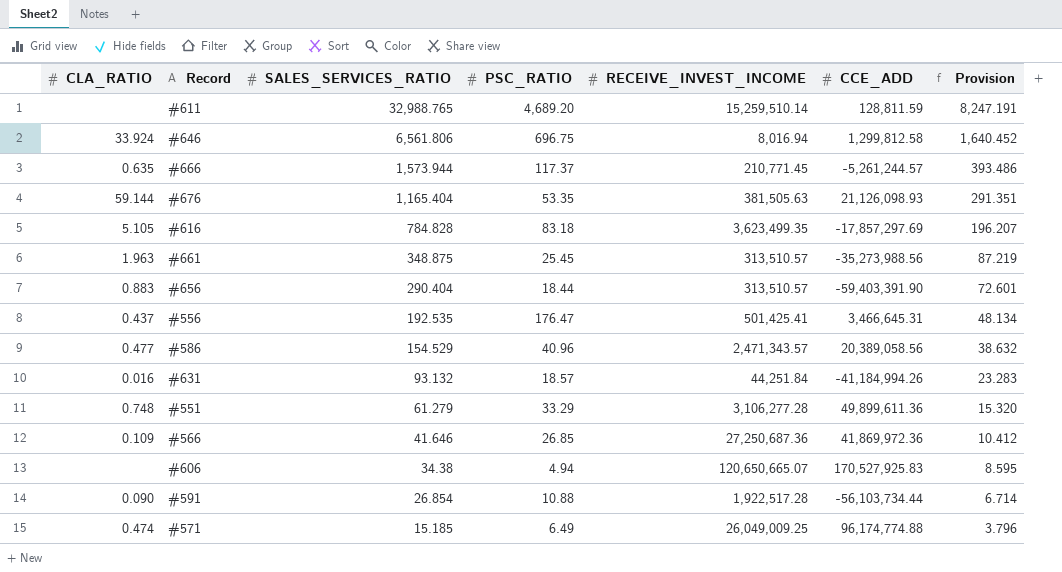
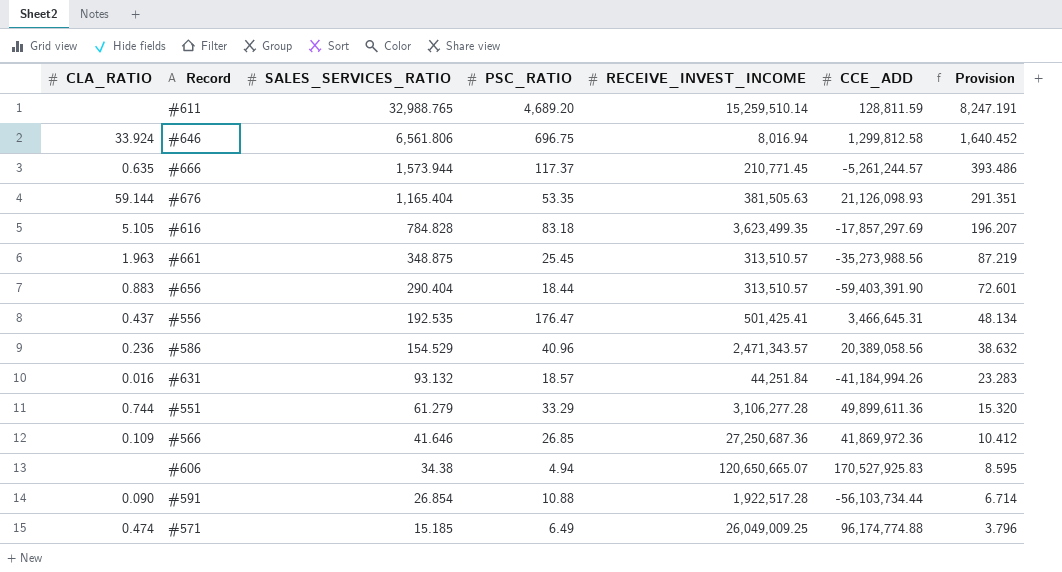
#586 | CLA_RATIO: 0.477 -> 0.236
#551 | CLA_RATIO: 0.748 -> 0.744

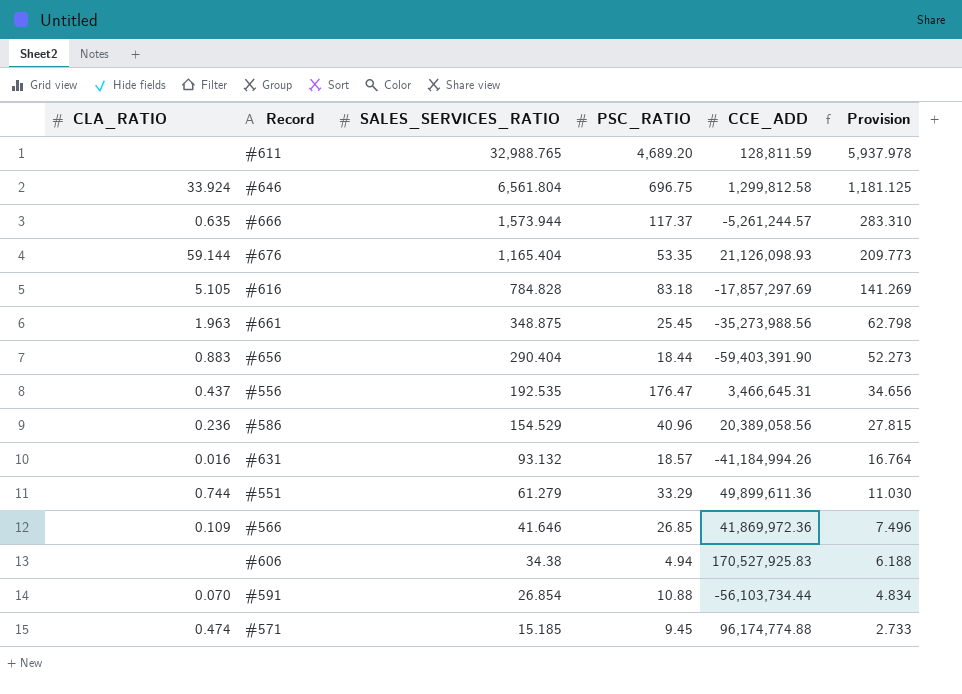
column RECEIVE_INVEST_INCOME | position: 5 -> none
column Provision | formula: [SALES_SERVICES_RATIO] * 0.25 -> [SALES_SERVICES_RATIO] * 0.18
#646 | SALES_SERVICES_RATIO: 6,561.806 -> 6,561.804
#591 | CLA_RATIO: 0.090 -> 0.070
#571 | PSC_RATIO: 6.49 -> 9.45

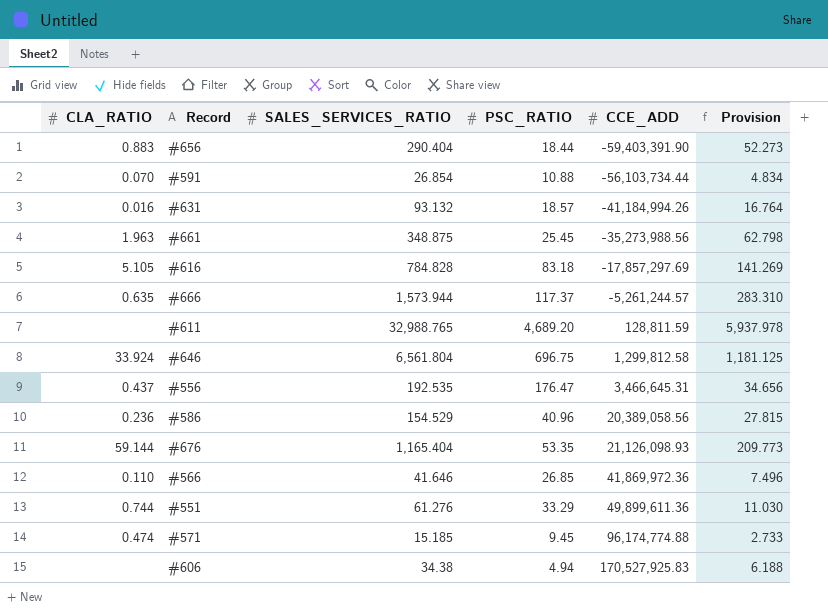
row order: SALES_SERVICES_RATIO descending -> CCE_ADD ascending
#566 | CLA_RATIO: 0.109 -> 0.110
#551 | SALES_SERVICES_RATIO: 61.279 -> 61.276

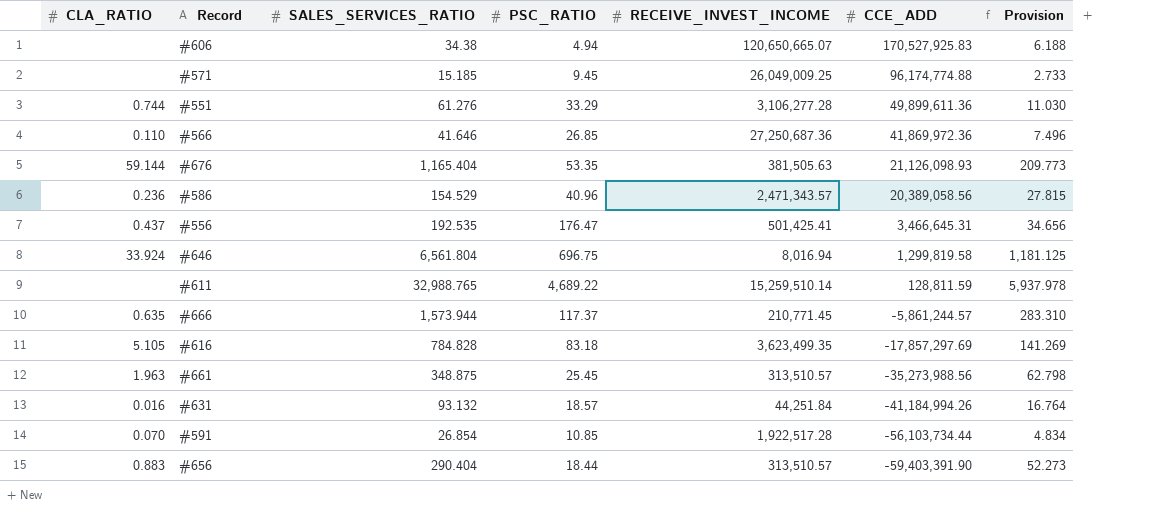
row order: CCE_ADD ascending -> CCE_ADD descending
column RECEIVE_INVEST_INCOME | position: none -> 5
#571 | CLA_RATIO: 0.474 -> none
#646 | CCE_ADD: 1,299,812.58 -> 1,299,819.58
#611 | PSC_RATIO: 4,689.20 -> 4,689.22
#666 | CCE_ADD: -5,261,244.57 -> -5,861,244.57
#591 | PSC_RATIO: 10.88 -> 10.85

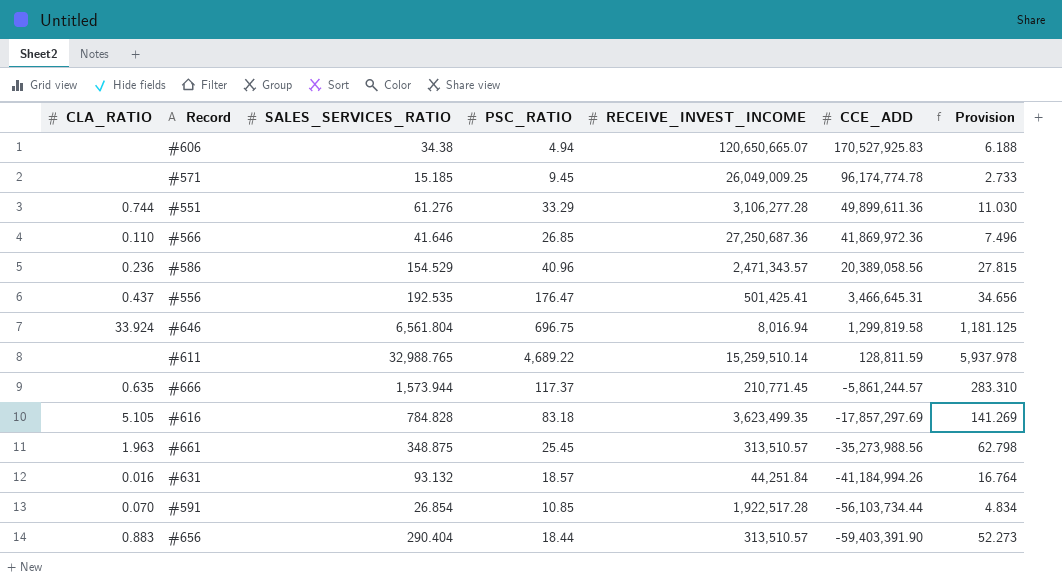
row #676: 59.144 | 1,165.404 | 53.35 | 381,505.63 | 21,126,098.93 | 209.773 -> none
#571 | CCE_ADD: 96,174,774.88 -> 96,174,774.78

